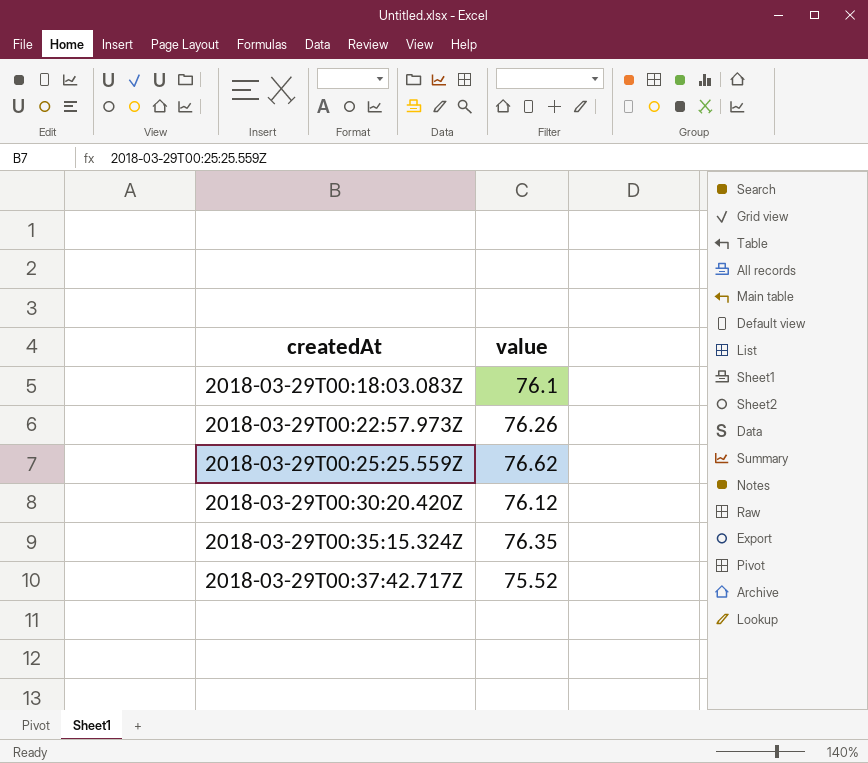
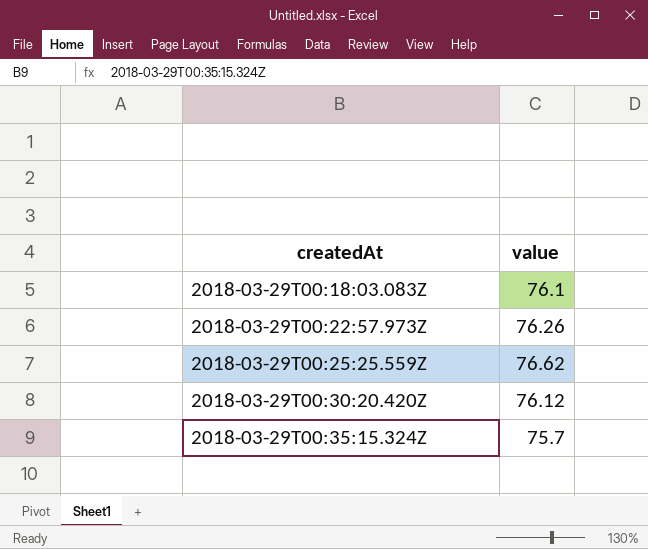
row 2018-03-29T00:37:42.717Z: 75.52 -> none
2018-03-29T00:35:15.324Z | value: 76.35 -> 75.7

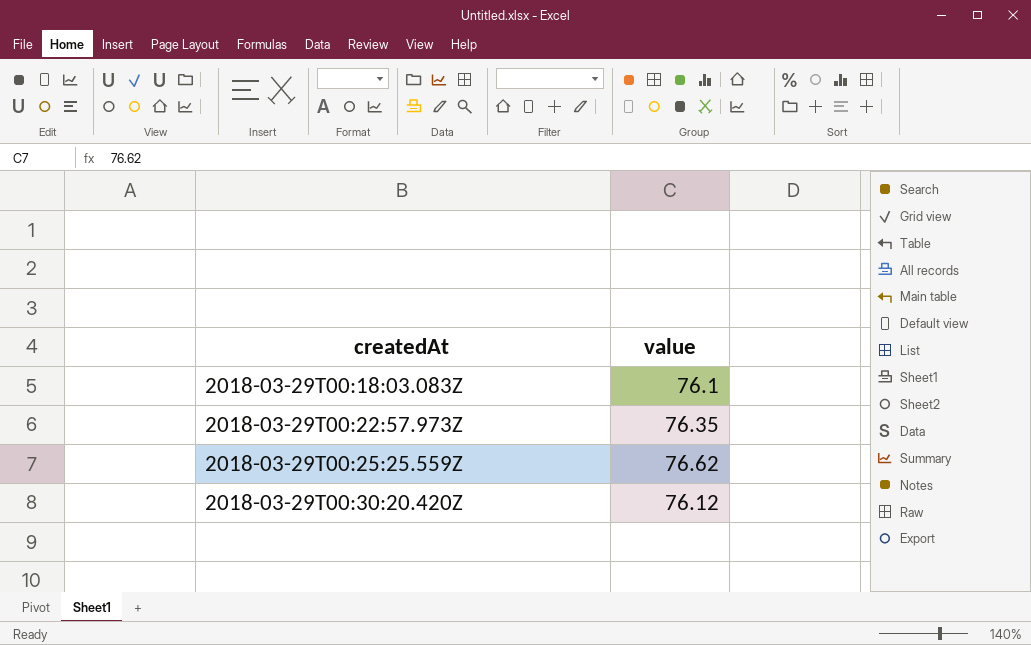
row 2018-03-29T00:35:15.324Z: 75.7 -> none
2018-03-29T00:22:57.973Z | value: 76.26 -> 76.35

